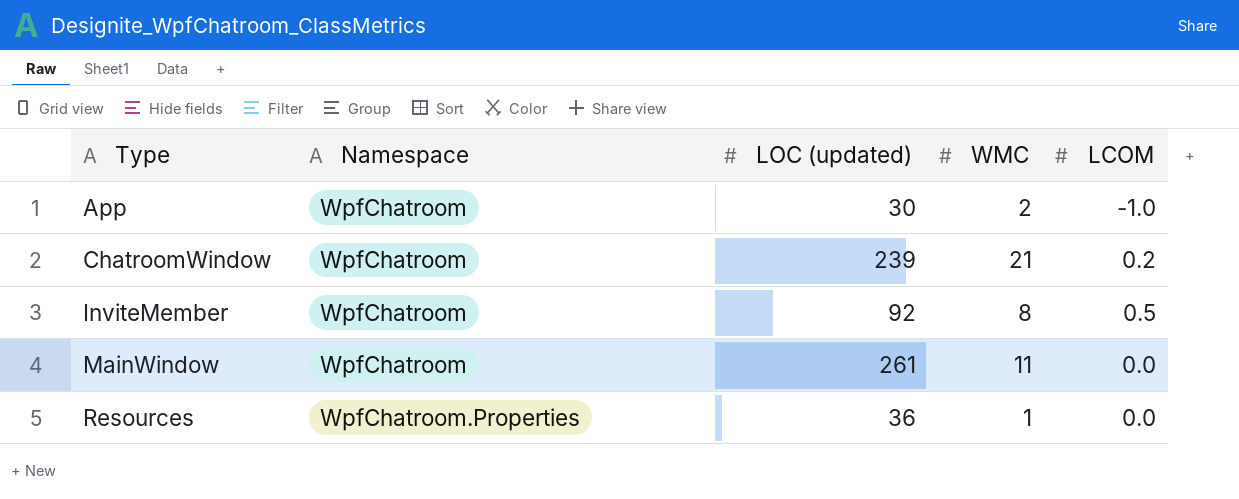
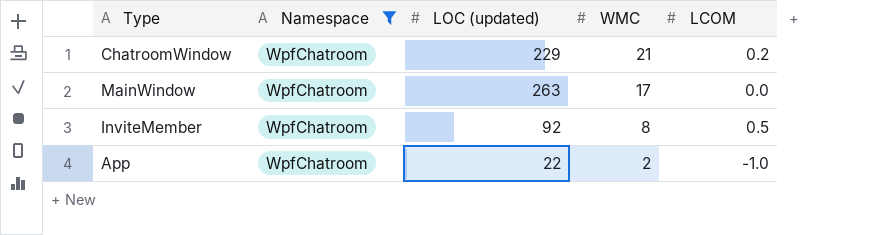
filter: none -> Namespace = WpfChatroom
row order: Type ascending -> WMC descending
ChatroomWindow | LOC (updated): 239 -> 229
MainWindow | LOC (updated): 261 -> 263
MainWindow | WMC: 11 -> 17
App | LOC (updated): 30 -> 22

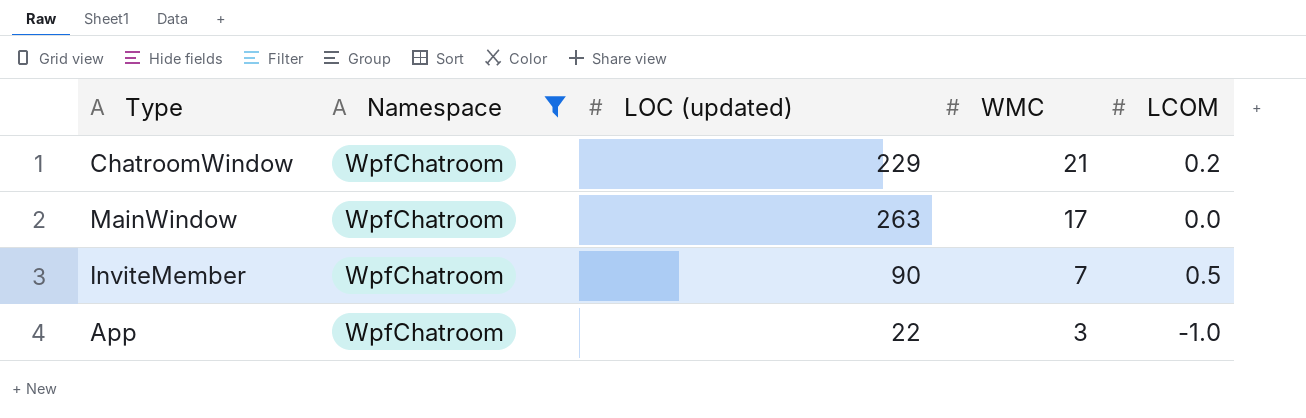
InviteMember | LOC (updated): 92 -> 90
InviteMember | WMC: 8 -> 7
App | WMC: 2 -> 3

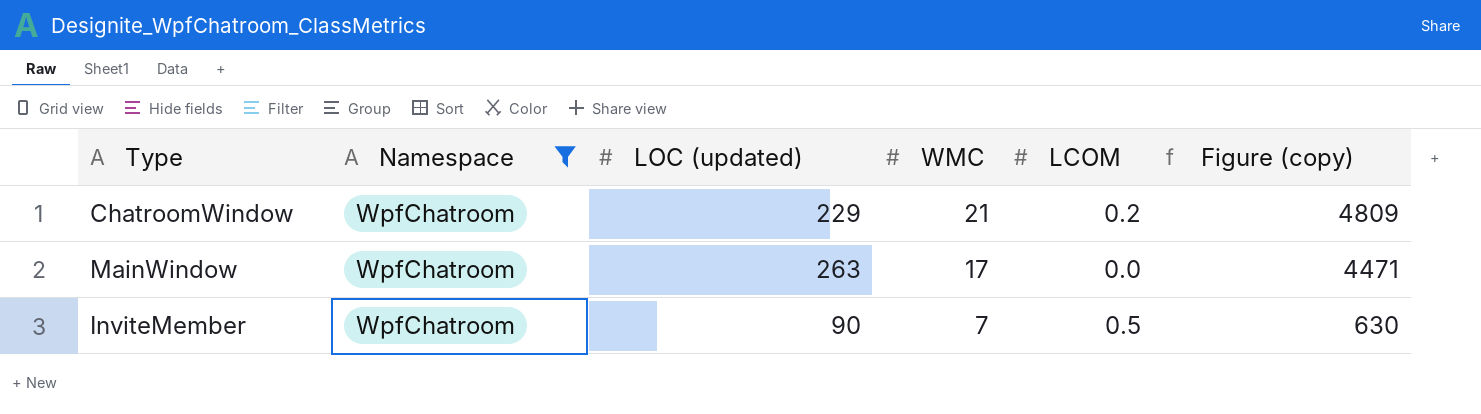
column Figure (copy) | formula: none -> [LOC (updated)] * [WMC]
row App: WpfChatroom | 22 | 3 | -1.0 -> none

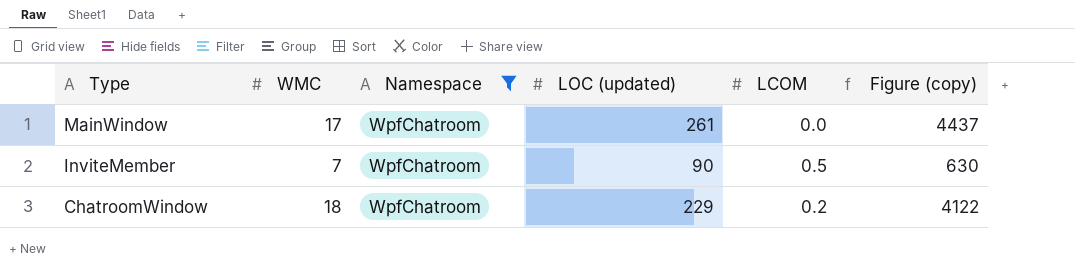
row order: WMC descending -> Type descending
column WMC | position: 4 -> 2
MainWindow | LOC (updated): 263 -> 261
MainWindow | Figure (copy): 4471 -> 4437
ChatroomWindow | WMC: 21 -> 18
ChatroomWindow | Figure (copy): 4809 -> 4122

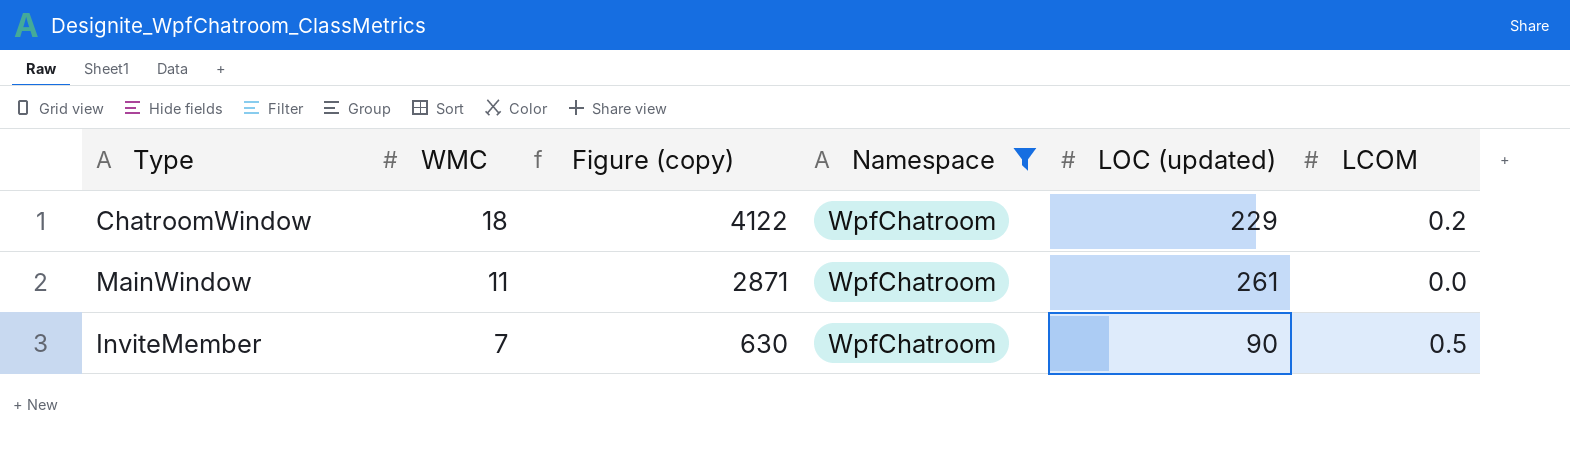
row order: Type descending -> WMC descending
column Figure (copy) | position: 6 -> 3
MainWindow | WMC: 17 -> 11
MainWindow | Figure (copy): 4437 -> 2871

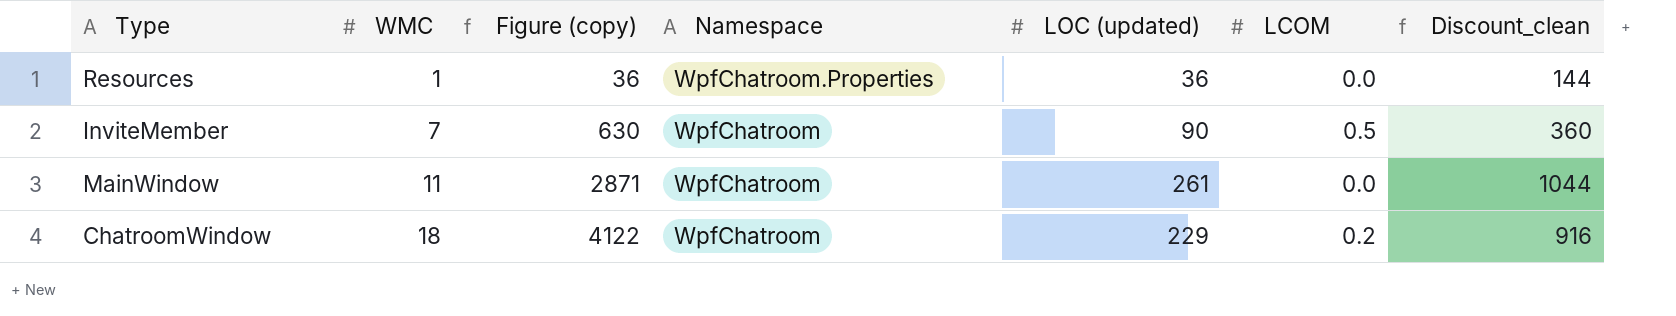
filter: Namespace = WpfChatroom -> none
row order: WMC descending -> WMC ascending
column Discount_clean | formula: none -> [LOC (updated)] * 4

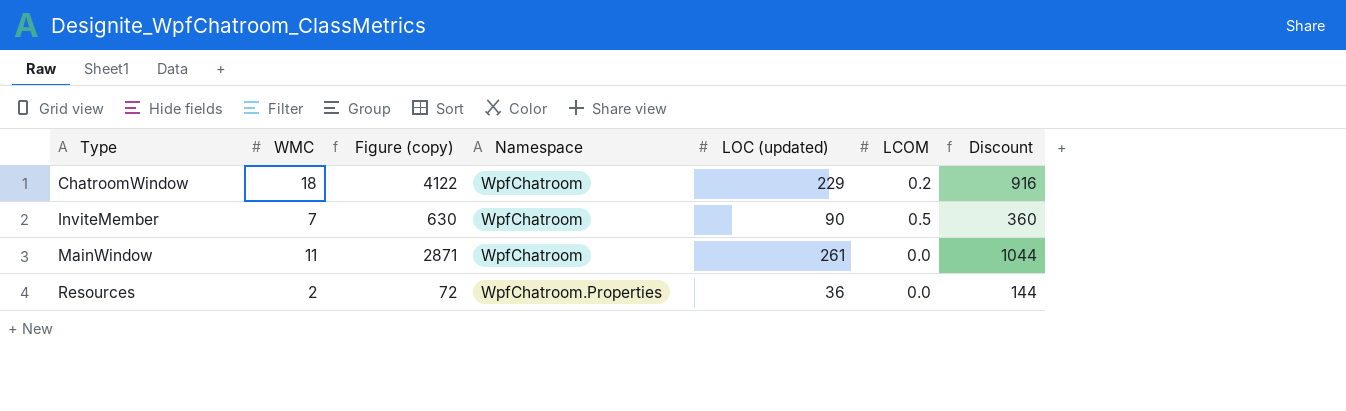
row order: WMC ascending -> Type ascending
column name: Discount_clean -> Discount
Resources | WMC: 1 -> 2
Resources | Figure (copy): 36 -> 72

